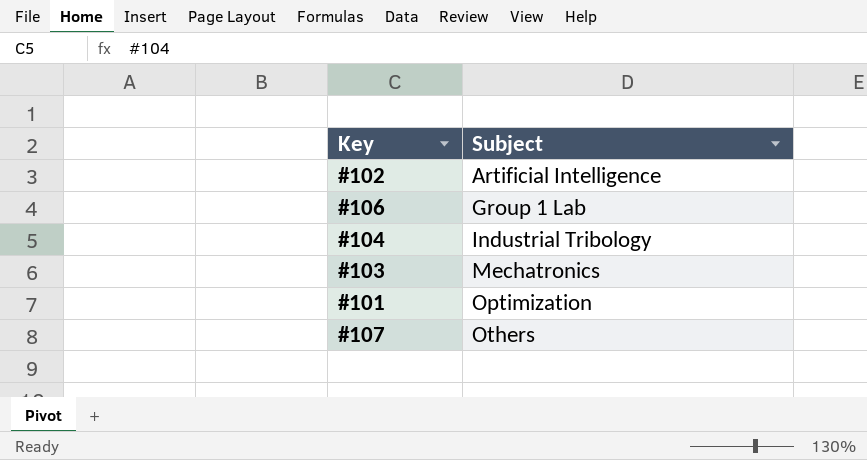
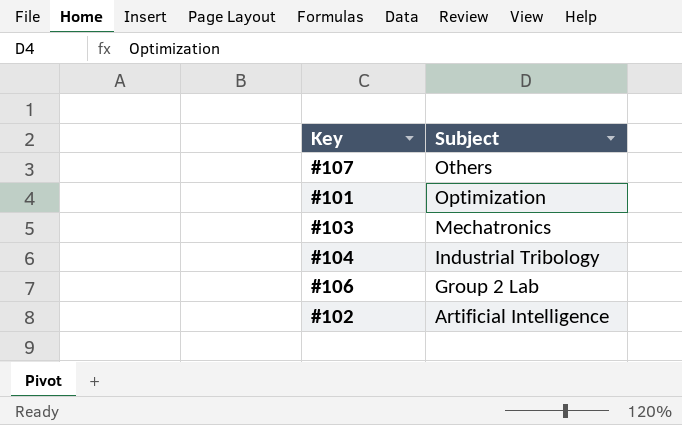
row order: Subject ascending -> Subject descending
#106 | Subject: Group 1 Lab -> Group 2 Lab

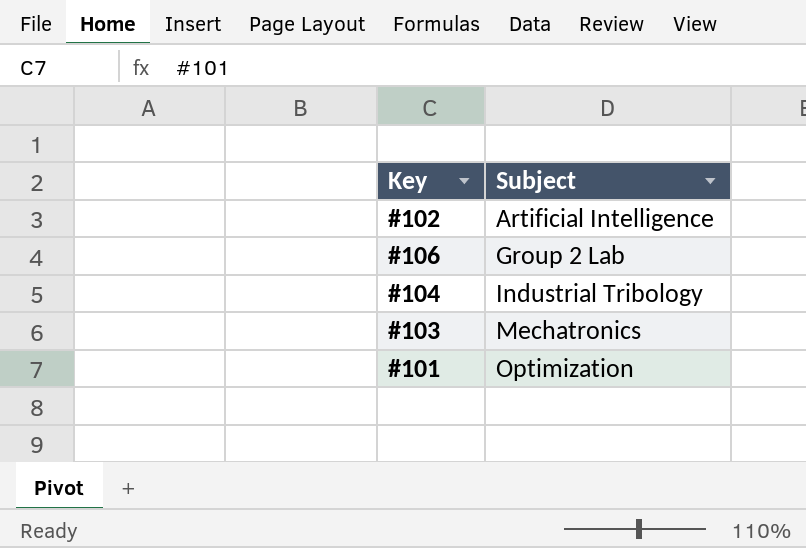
row order: Subject descending -> Subject ascending
row #107: Others -> none

